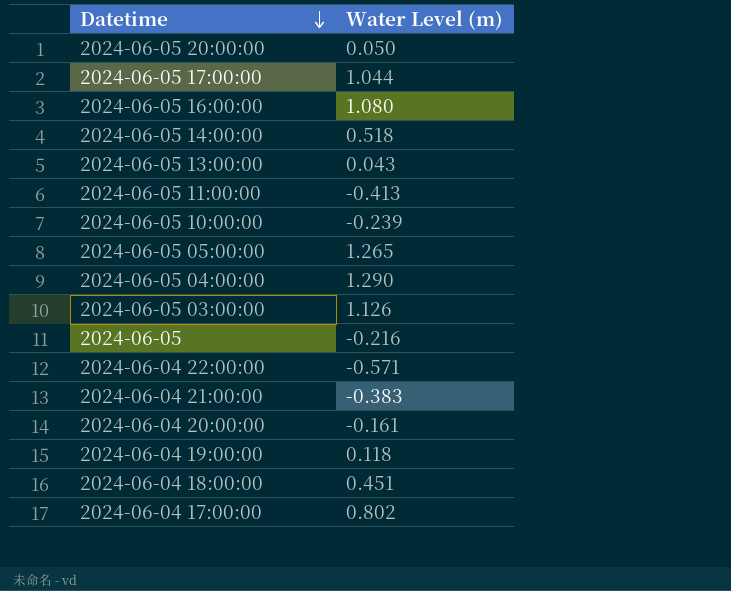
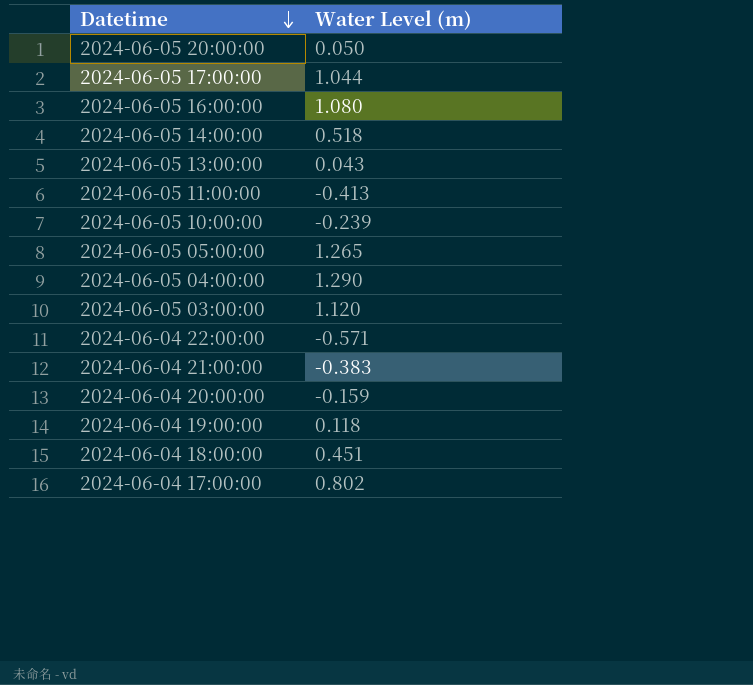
row 2024-06-05: -0.216 -> none
2024-06-05 03:00:00 | Water Level (m): 1.126 -> 1.120
2024-06-04 20:00:00 | Water Level (m): -0.161 -> -0.159

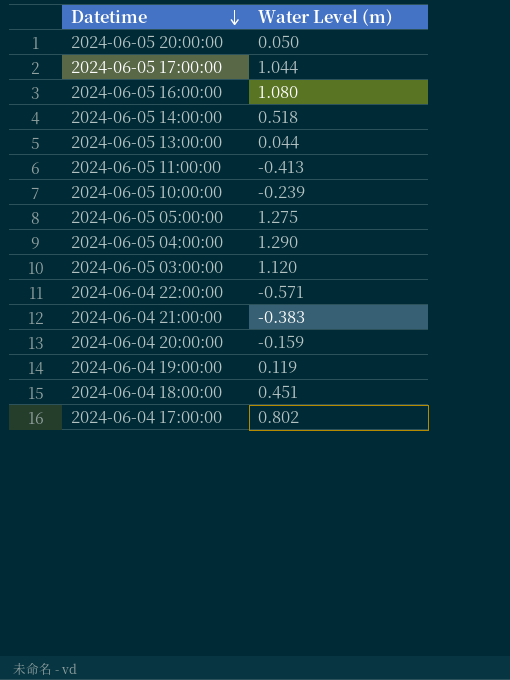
2024-06-05 13:00:00 | Water Level (m): 0.043 -> 0.044
2024-06-05 05:00:00 | Water Level (m): 1.265 -> 1.275
2024-06-04 19:00:00 | Water Level (m): 0.118 -> 0.119

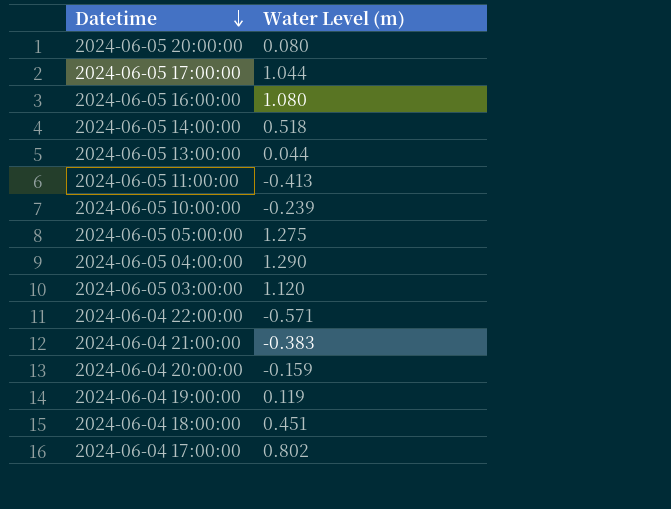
2024-06-05 20:00:00 | Water Level (m): 0.050 -> 0.080

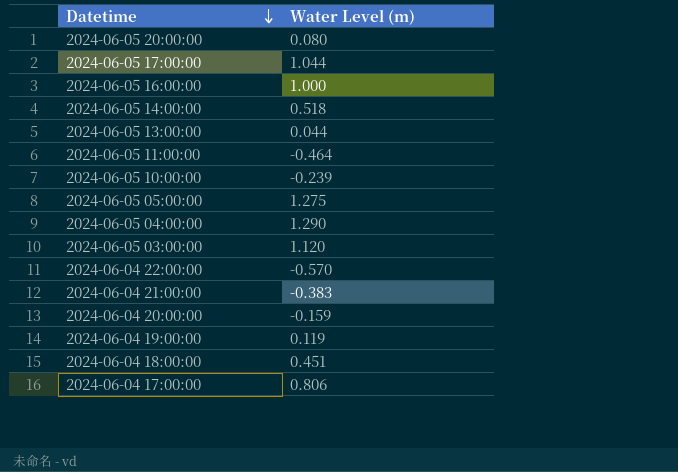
2024-06-05 16:00:00 | Water Level (m): 1.080 -> 1.000
2024-06-05 11:00:00 | Water Level (m): -0.413 -> -0.464
2024-06-04 22:00:00 | Water Level (m): -0.571 -> -0.570
2024-06-04 17:00:00 | Water Level (m): 0.802 -> 0.806

